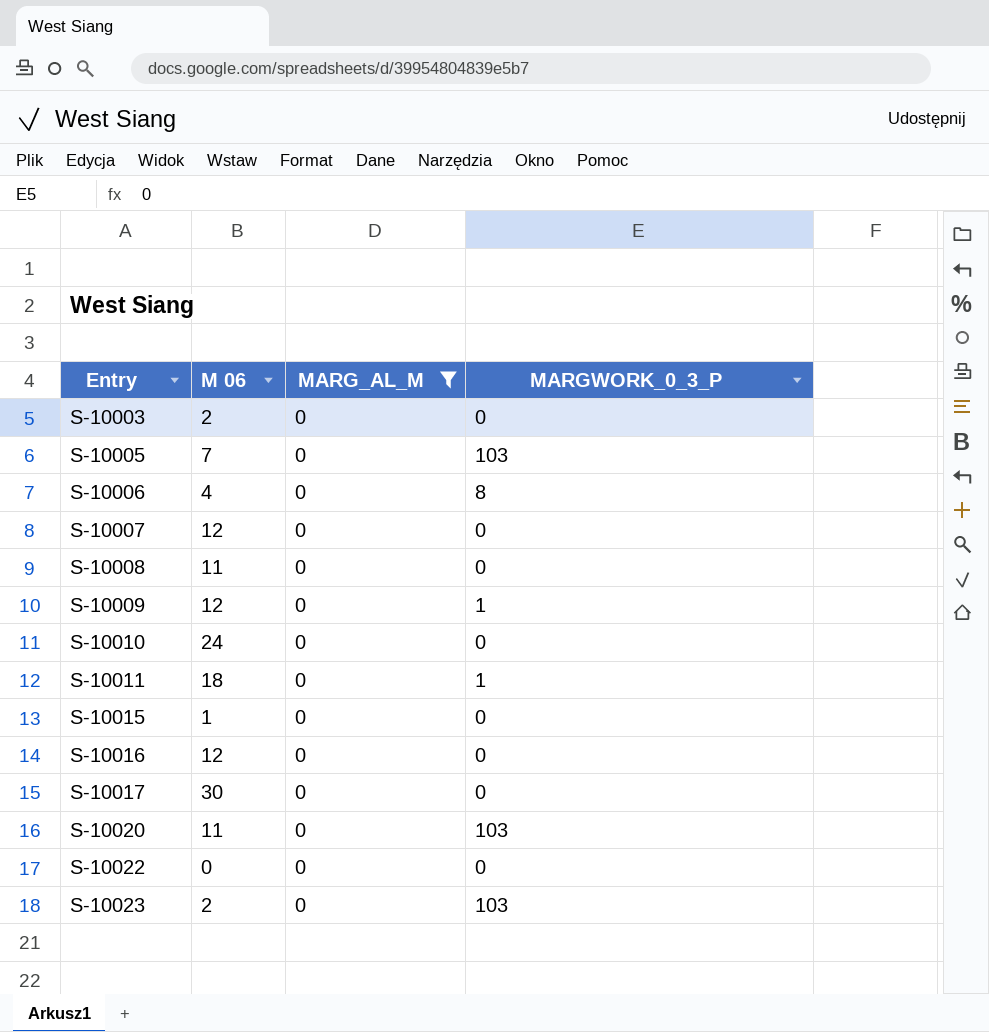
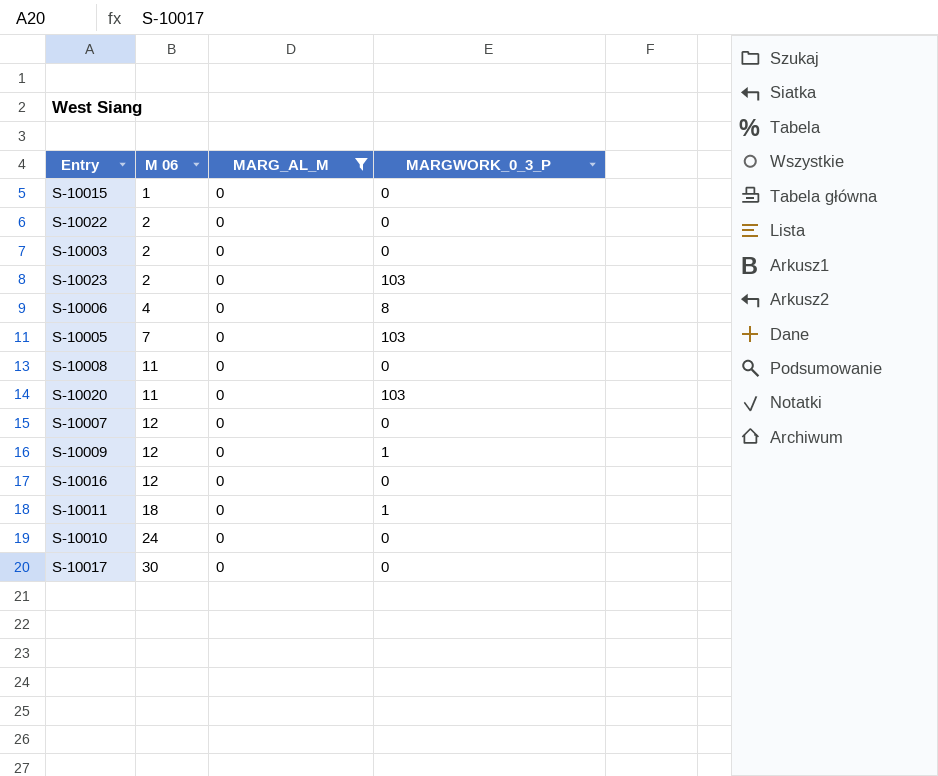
row order: Entry ascending -> M 06 ascending
S-10022 | M 06: 0 -> 2

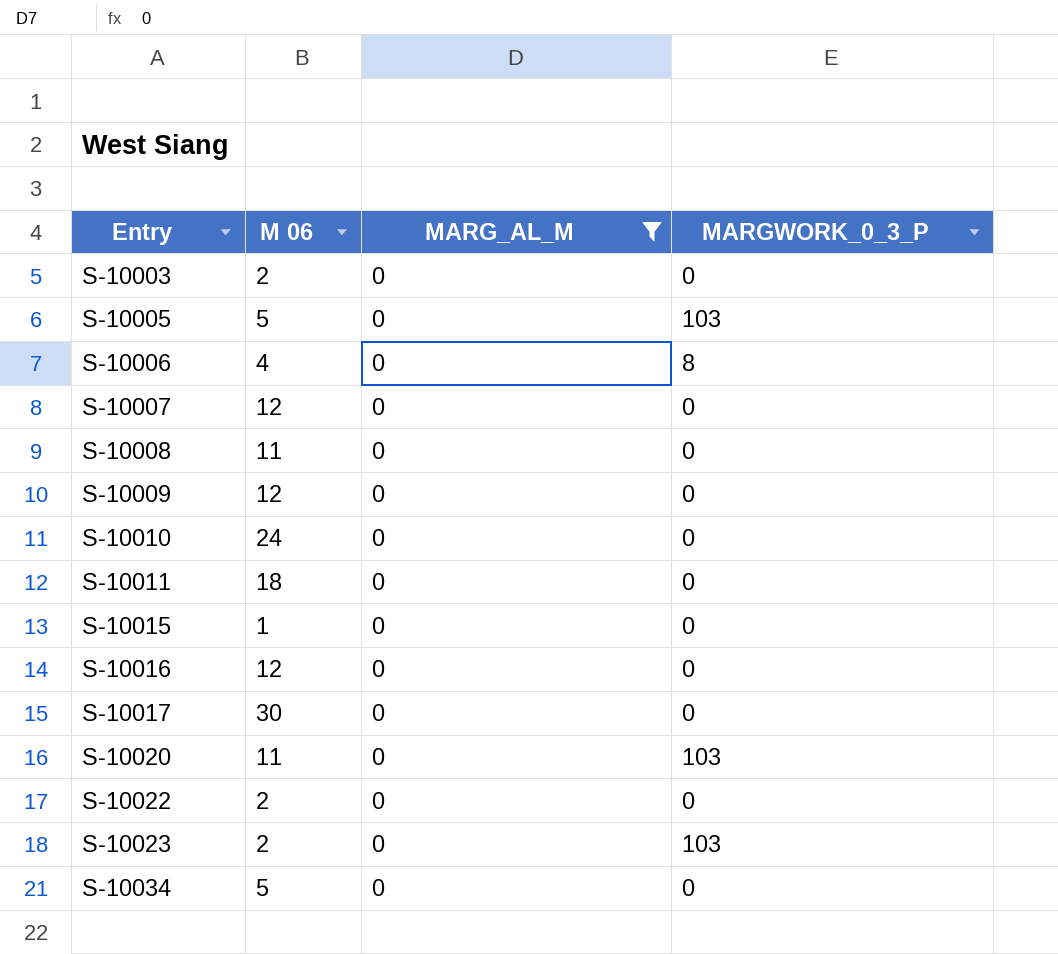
row order: M 06 ascending -> Entry ascending
S-10005 | M 06: 7 -> 5
S-10009 | MARGWORK_0_3_P: 1 -> 0
S-10011 | MARGWORK_0_3_P: 1 -> 0
row S-10034: none -> 5 | 0 | 0

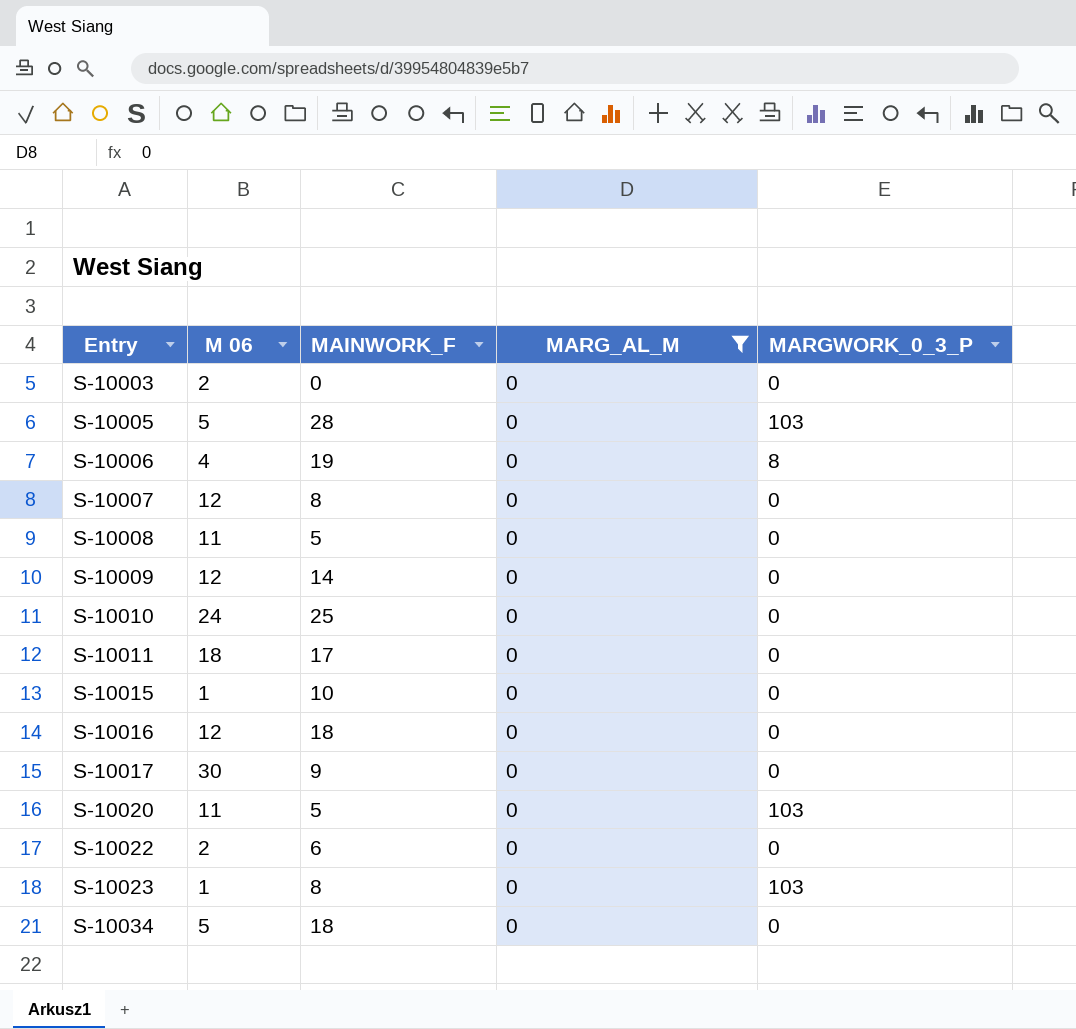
column MAINWORK_F | position: none -> 3
S-10023 | M 06: 2 -> 1

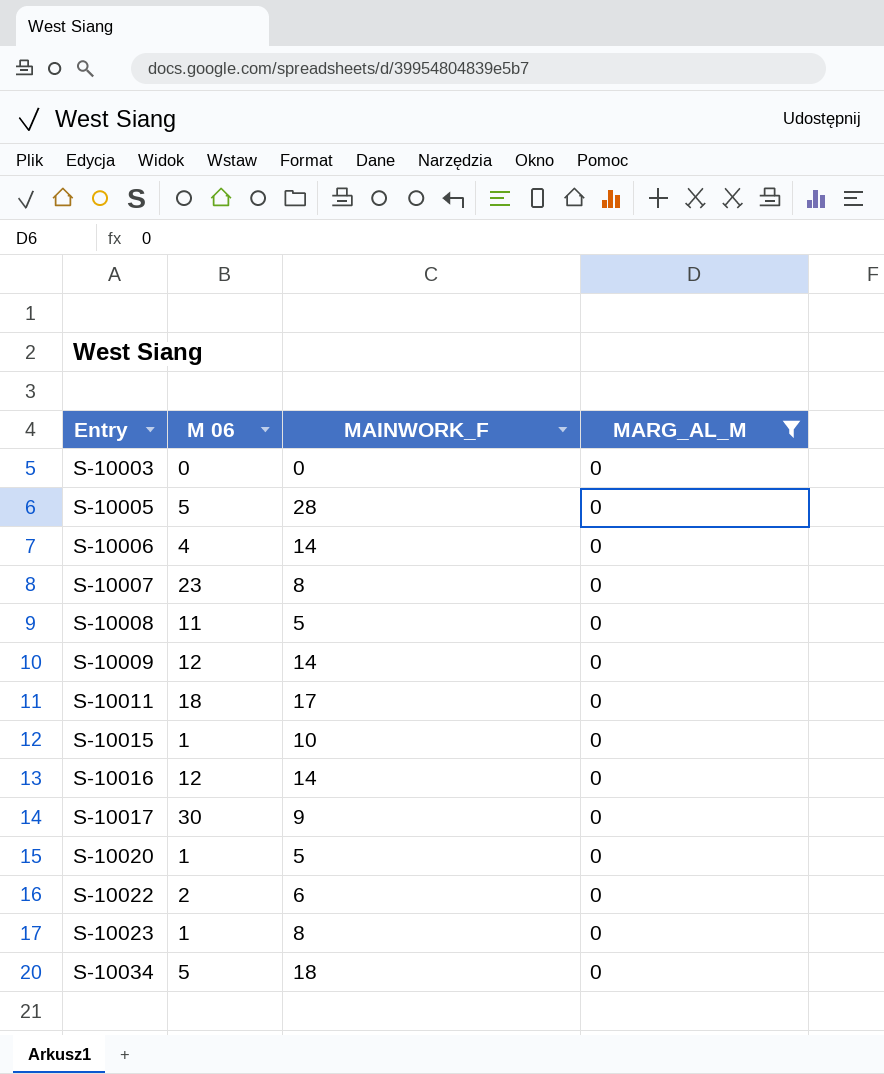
column MARGWORK_0_3_P | position: 5 -> none
row S-10010: 24 | 25 | 0 | 0 -> none
S-10003 | M 06: 2 -> 0
S-10006 | MAINWORK_F: 19 -> 14
S-10007 | M 06: 12 -> 23
S-10016 | MAINWORK_F: 18 -> 14
S-10020 | M 06: 11 -> 1

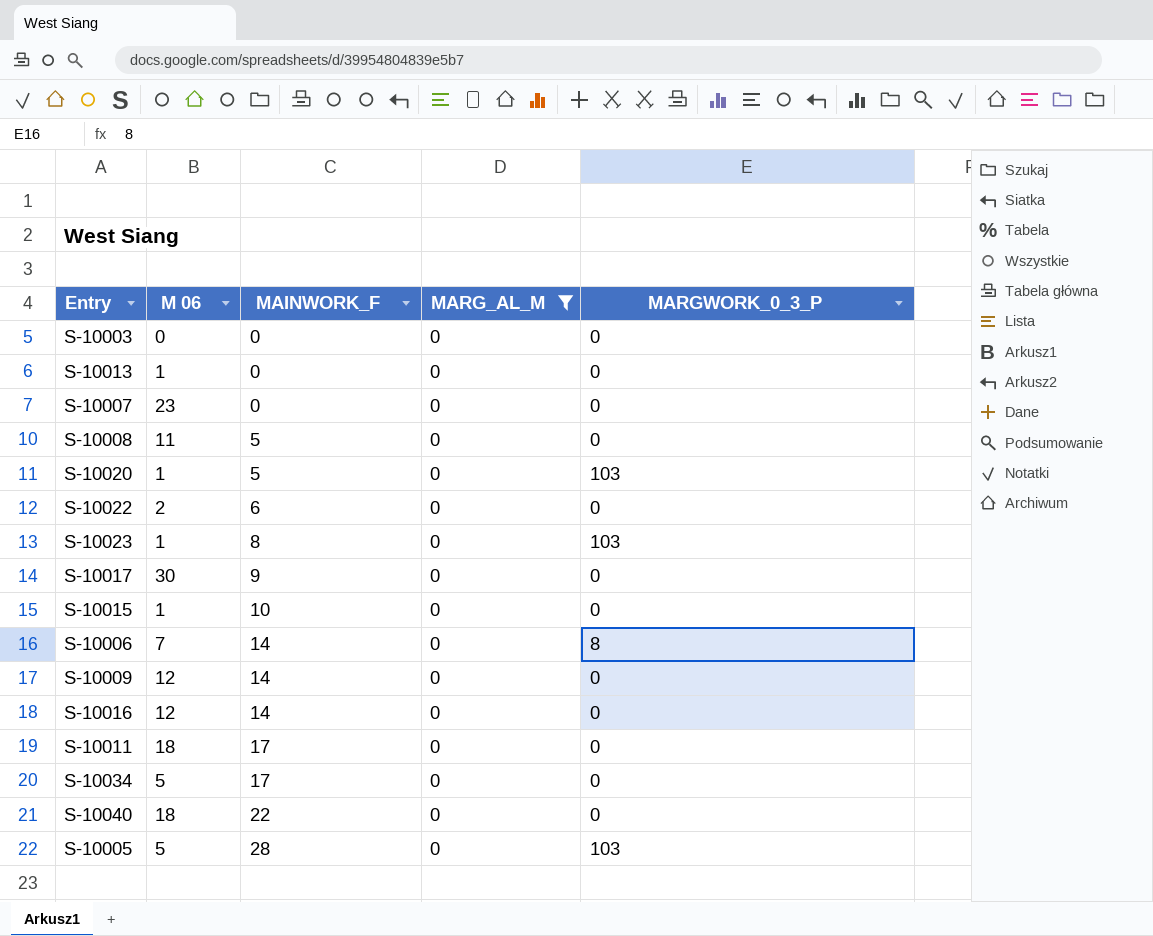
row order: Entry ascending -> MAINWORK_F ascending
column MARGWORK_0_3_P | position: none -> 5
row S-10013: none -> 1 | 0 | 0 | 0
S-10007 | MAINWORK_F: 8 -> 0
S-10006 | M 06: 4 -> 7
S-10034 | MAINWORK_F: 18 -> 17
row S-10040: none -> 18 | 22 | 0 | 0

